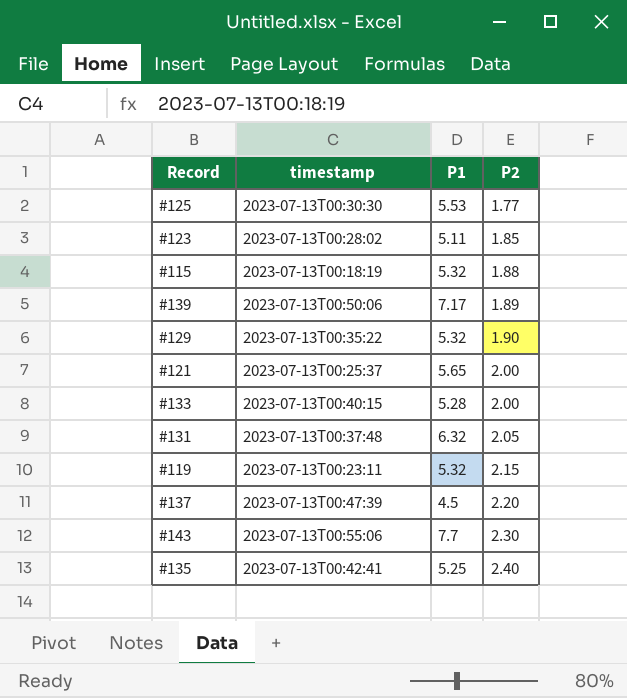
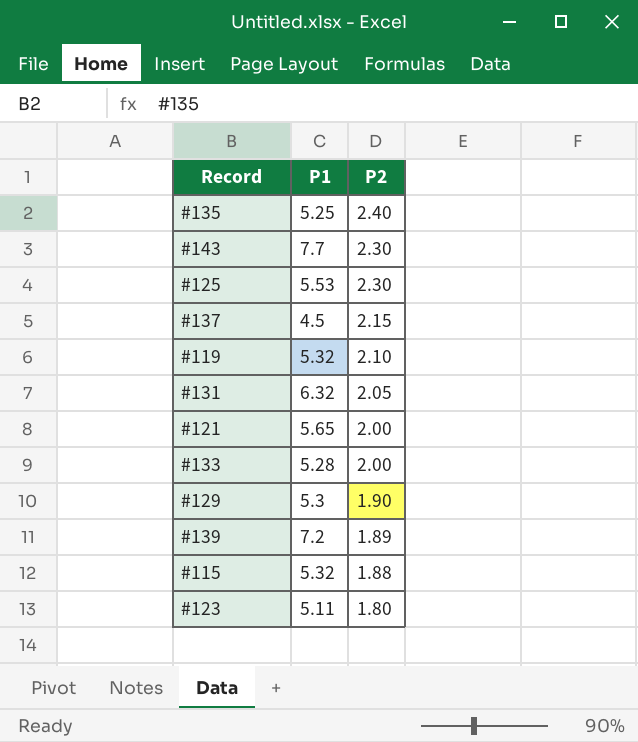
row order: P2 ascending -> P2 descending
column timestamp | position: 2 -> none
#125 | P2: 1.77 -> 2.30
#137 | P2: 2.20 -> 2.15
#119 | P2: 2.15 -> 2.10
#129 | P1: 5.32 -> 5.3
#139 | P1: 7.17 -> 7.2
#123 | P2: 1.85 -> 1.80

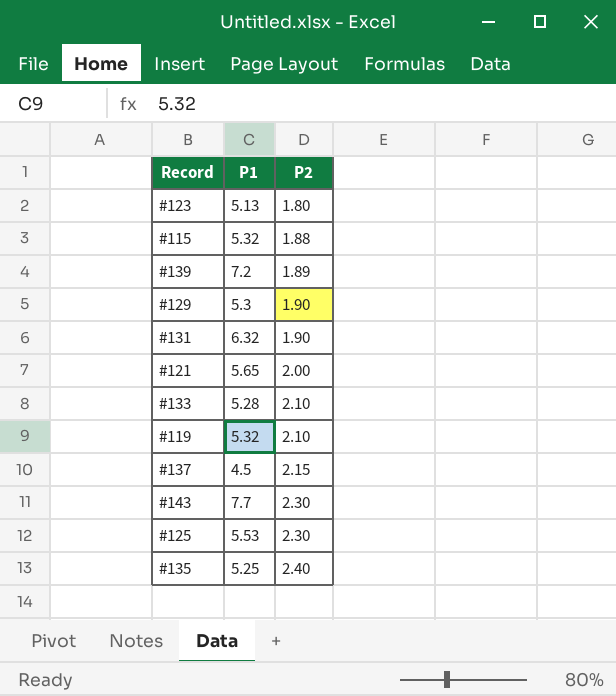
row order: P2 descending -> P2 ascending
#123 | P1: 5.11 -> 5.13
#131 | P2: 2.05 -> 1.90
#133 | P2: 2.00 -> 2.10

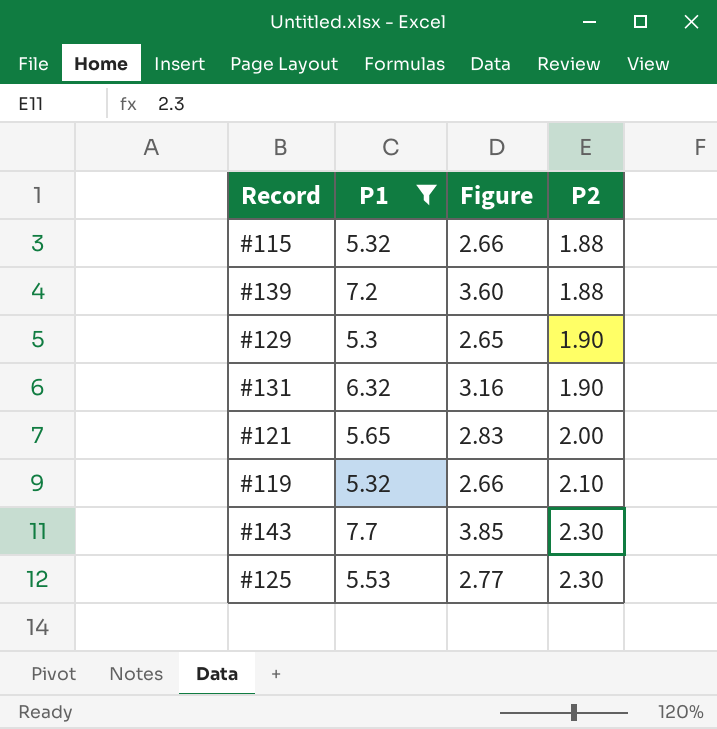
filter: none -> P1 >= 5.3
column Figure | formula: none -> [P1] * 0.5
#139 | P2: 1.89 -> 1.88

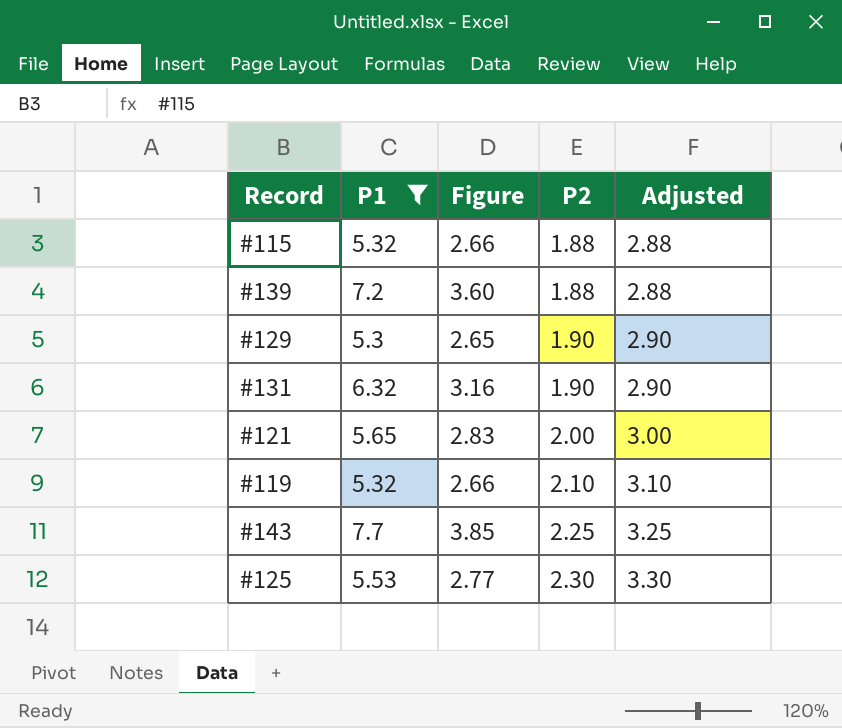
column Adjusted | formula: none -> [P2] + 1
#143 | P2: 2.30 -> 2.25

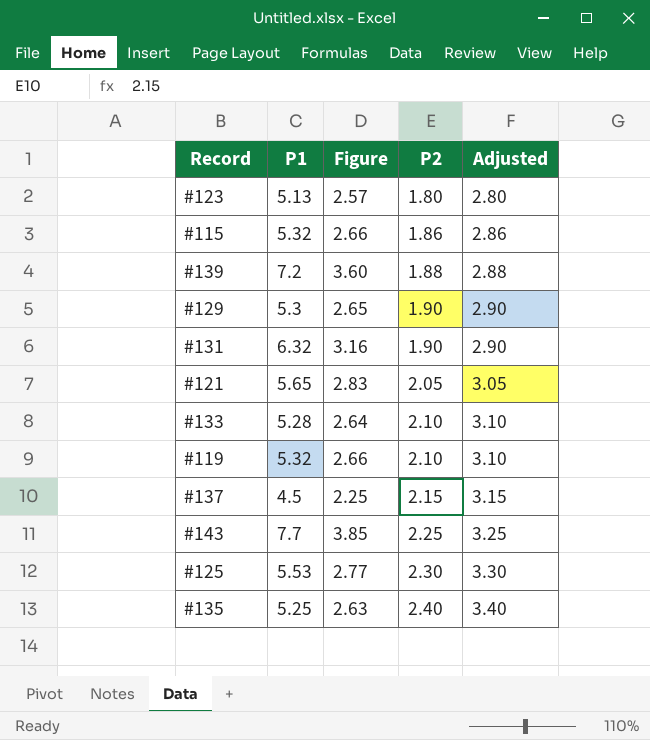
filter: P1 >= 5.3 -> none
#115 | P2: 1.88 -> 1.86
#115 | Adjusted: 2.88 -> 2.86
#121 | P2: 2.00 -> 2.05
#121 | Adjusted: 3.00 -> 3.05

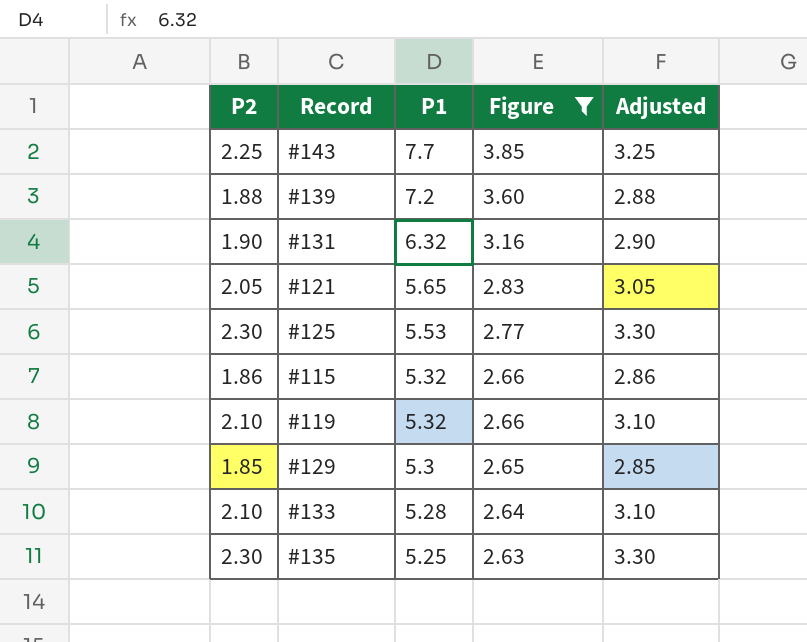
filter: none -> Figure >= 2.63
row order: P2 ascending -> P1 descending
column P2 | position: 4 -> 1
#129 | P2: 1.90 -> 1.85
#129 | Adjusted: 2.90 -> 2.85
#135 | P2: 2.40 -> 2.30
#135 | Adjusted: 3.40 -> 3.30

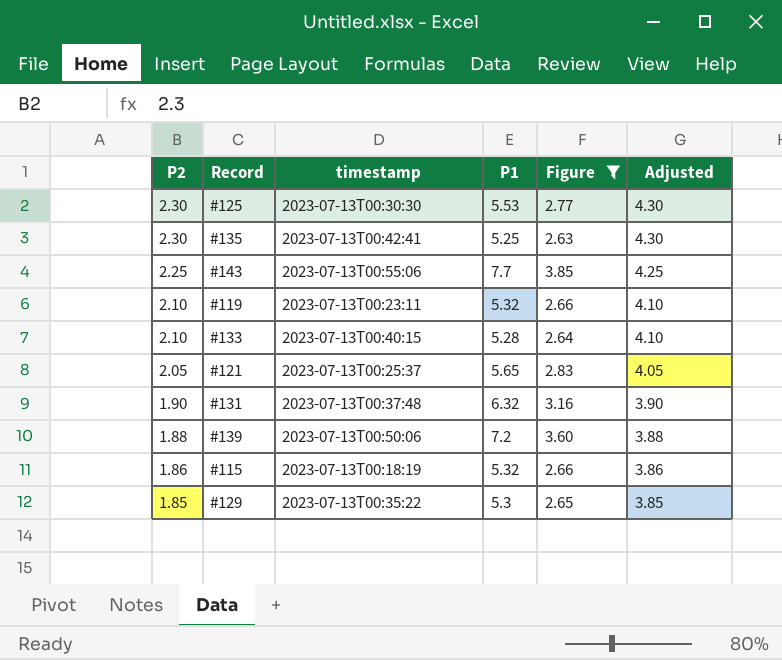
row order: P1 descending -> P2 descending
column timestamp | position: none -> 3
column Adjusted | formula: [P2] + 1 -> [P2] + 2

